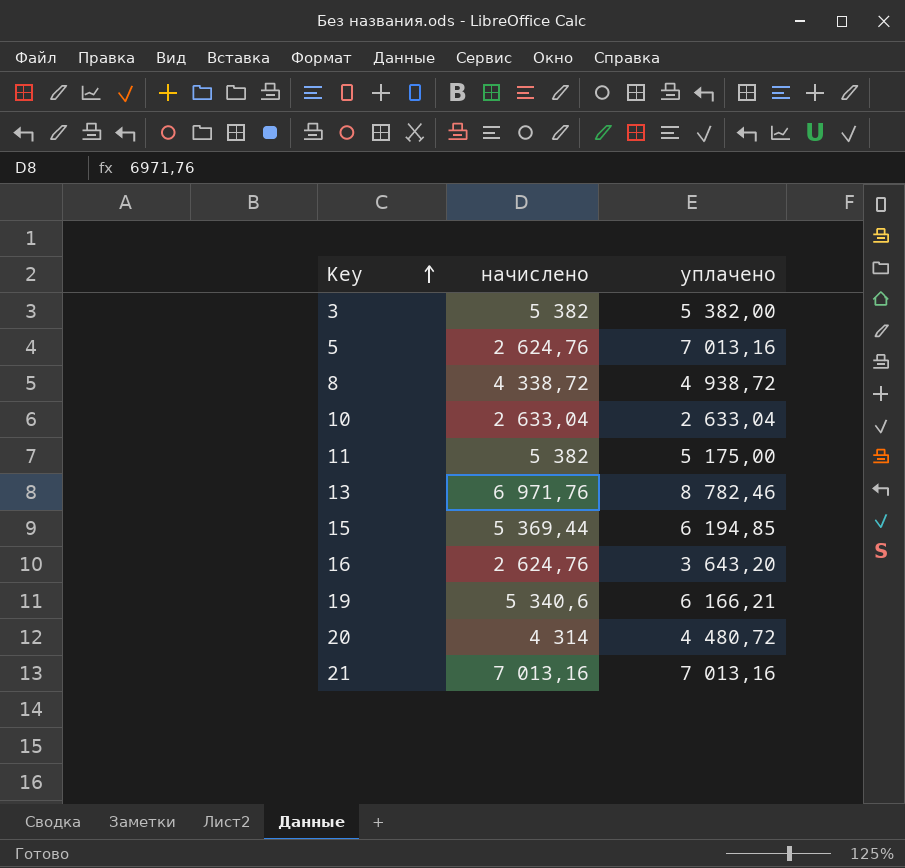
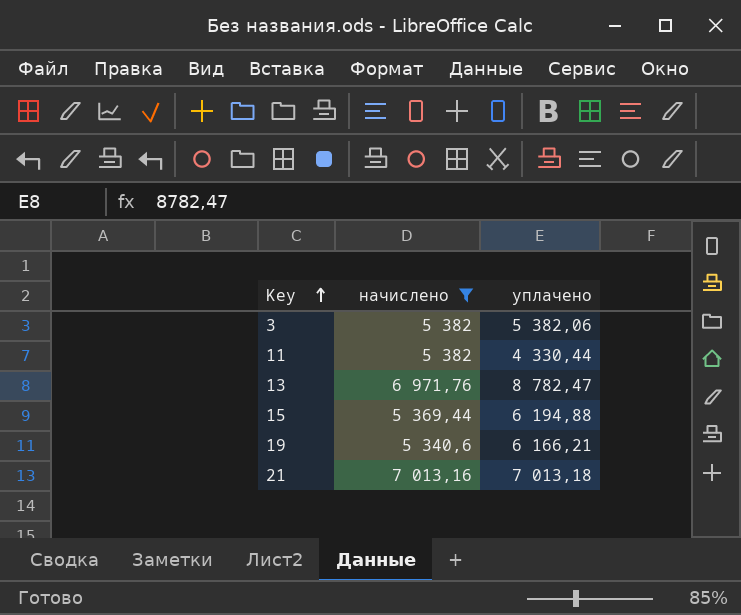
filter: none -> начислено >= 5 340,6
3 | уплачено: 5 382,00 -> 5 382,06
11 | уплачено: 5 175,00 -> 4 330,44
13 | уплачено: 8 782,46 -> 8 782,47
15 | уплачено: 6 194,85 -> 6 194,88
21 | уплачено: 7 013,16 -> 7 013,18

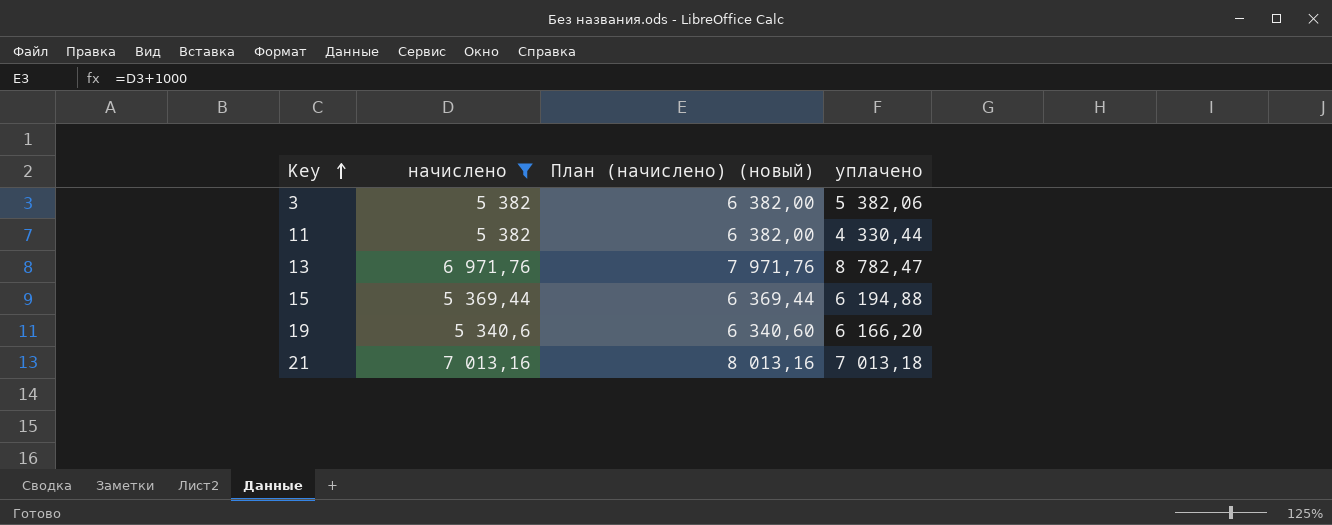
column План (начислено) (новый) | formula: none -> [начислено] + 1000
19 | уплачено: 6 166,21 -> 6 166,20

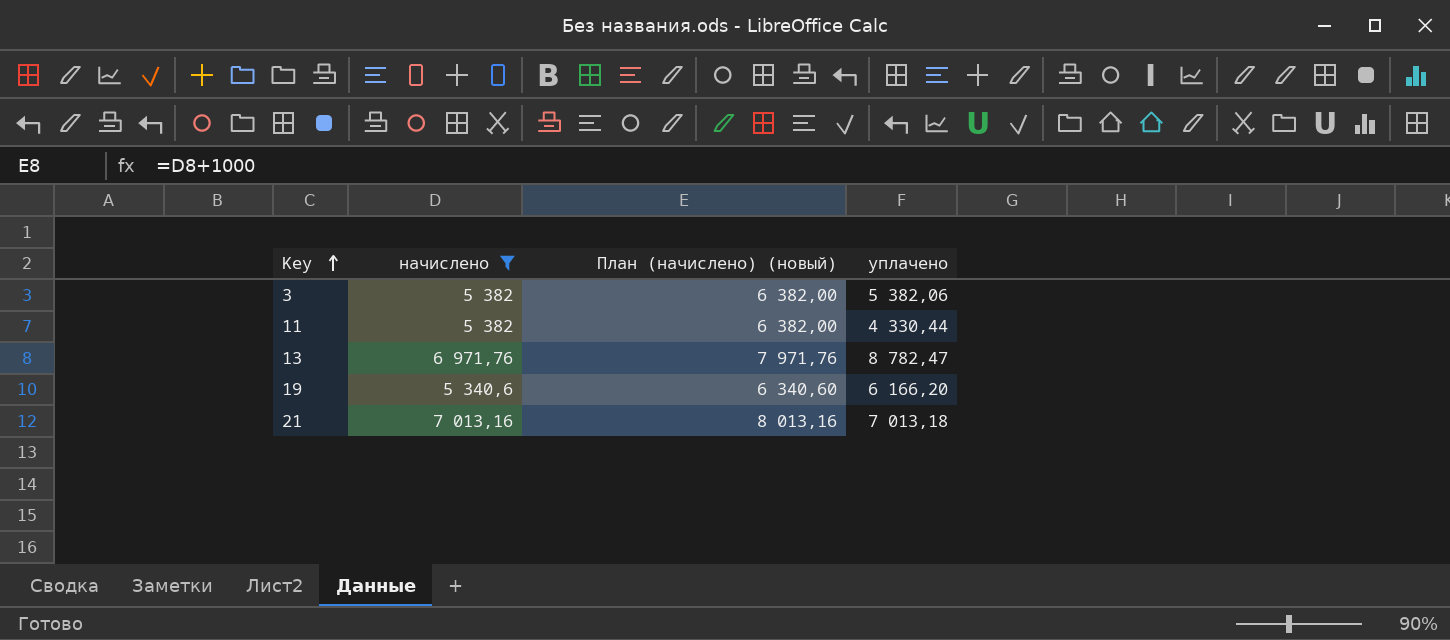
row 15: 5 369,44 | 6 369,44 | 6 194,88 -> none

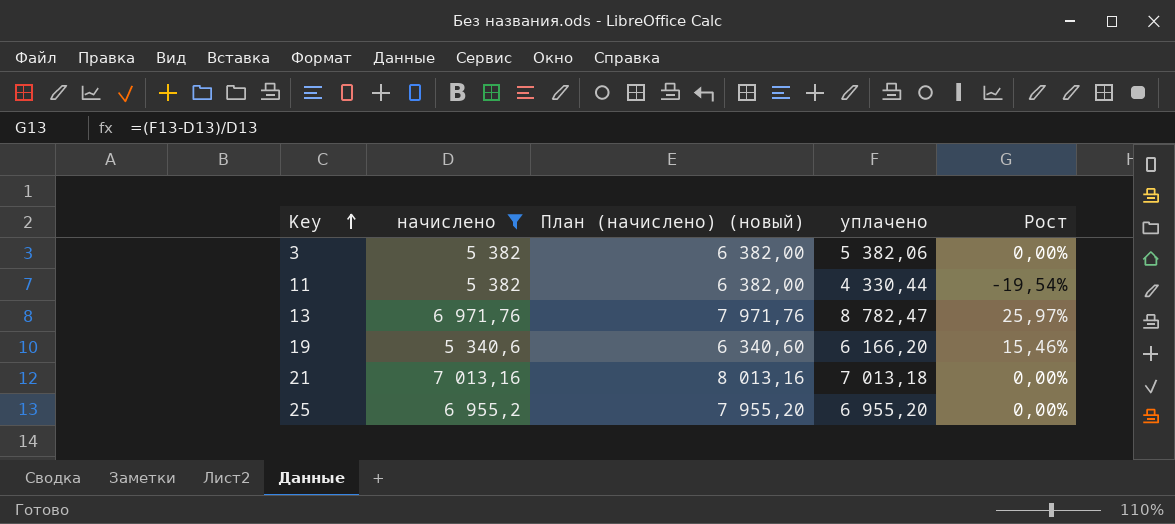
column Рост | formula: none -> ([уплачено] - [начислено]) / [начислено]
row 25: none -> 6 955,2 | 7 955,20 | 6 955,20 | 0,00%

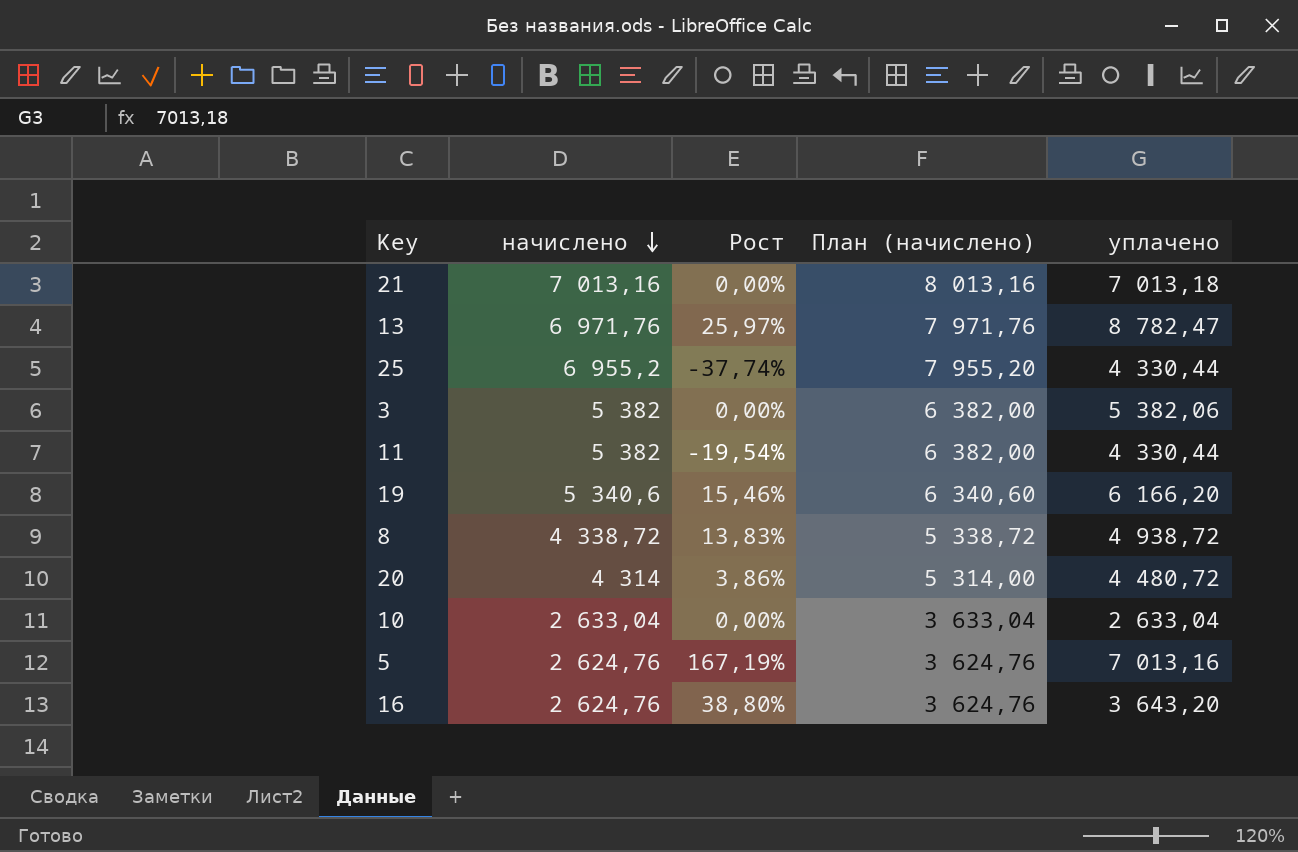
filter: начислено >= 5 340,6 -> none
row order: Key ascending -> начислено descending
column Рост | position: 5 -> 3
column name: План (начислено) (новый) -> План (начислено)
25 | Рост: 0,00% -> -37,74%
25 | уплачено: 6 955,20 -> 4 330,44

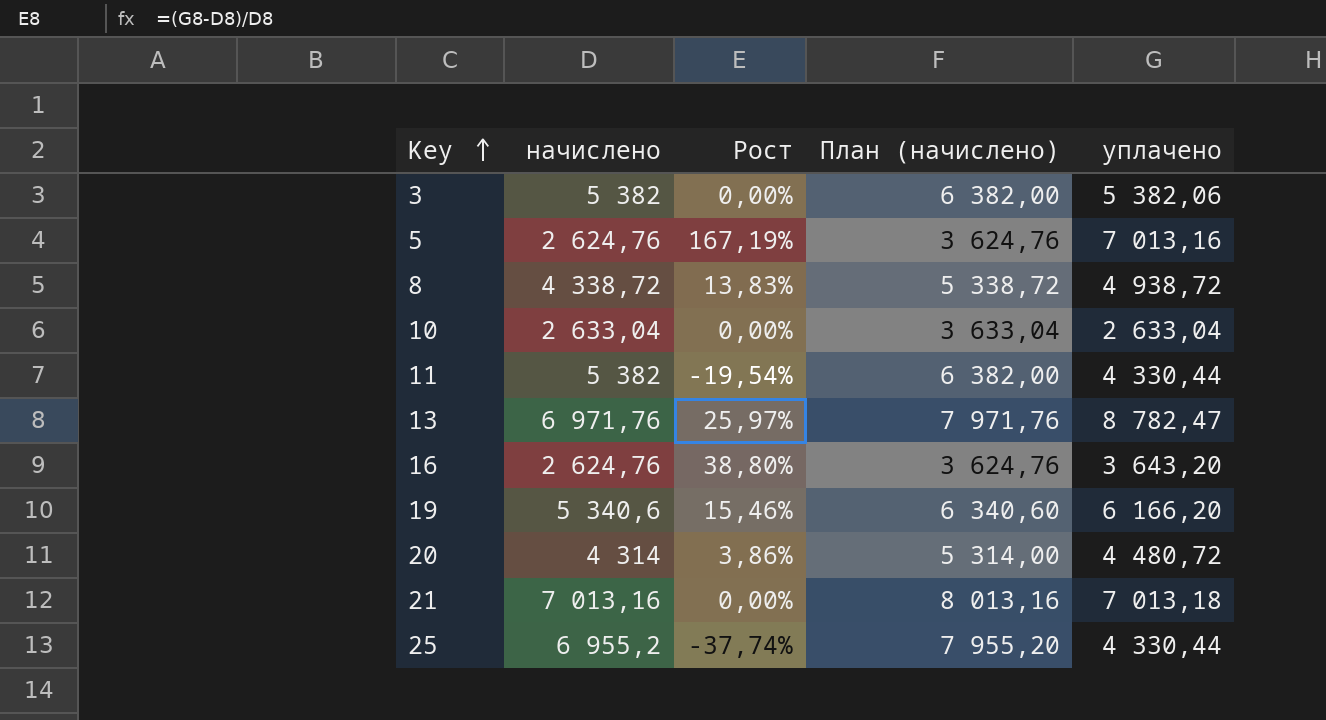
row order: начислено descending -> Key ascending

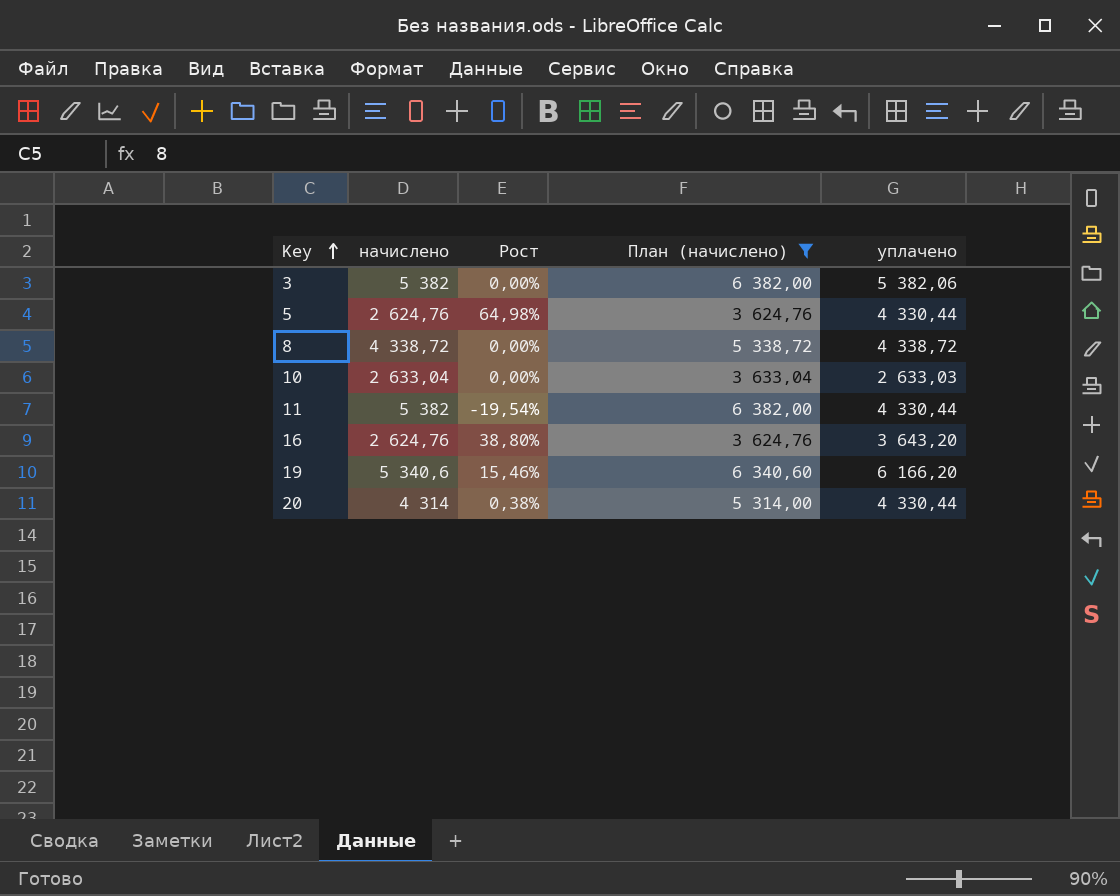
filter: none -> План (начислено) <= 6 382,00
5 | Рост: 167,19% -> 64,98%
5 | уплачено: 7 013,16 -> 4 330,44
8 | Рост: 13,83% -> 0,00%
8 | уплачено: 4 938,72 -> 4 338,72
10 | уплачено: 2 633,04 -> 2 633,03
20 | Рост: 3,86% -> 0,38%
20 | уплачено: 4 480,72 -> 4 330,44

